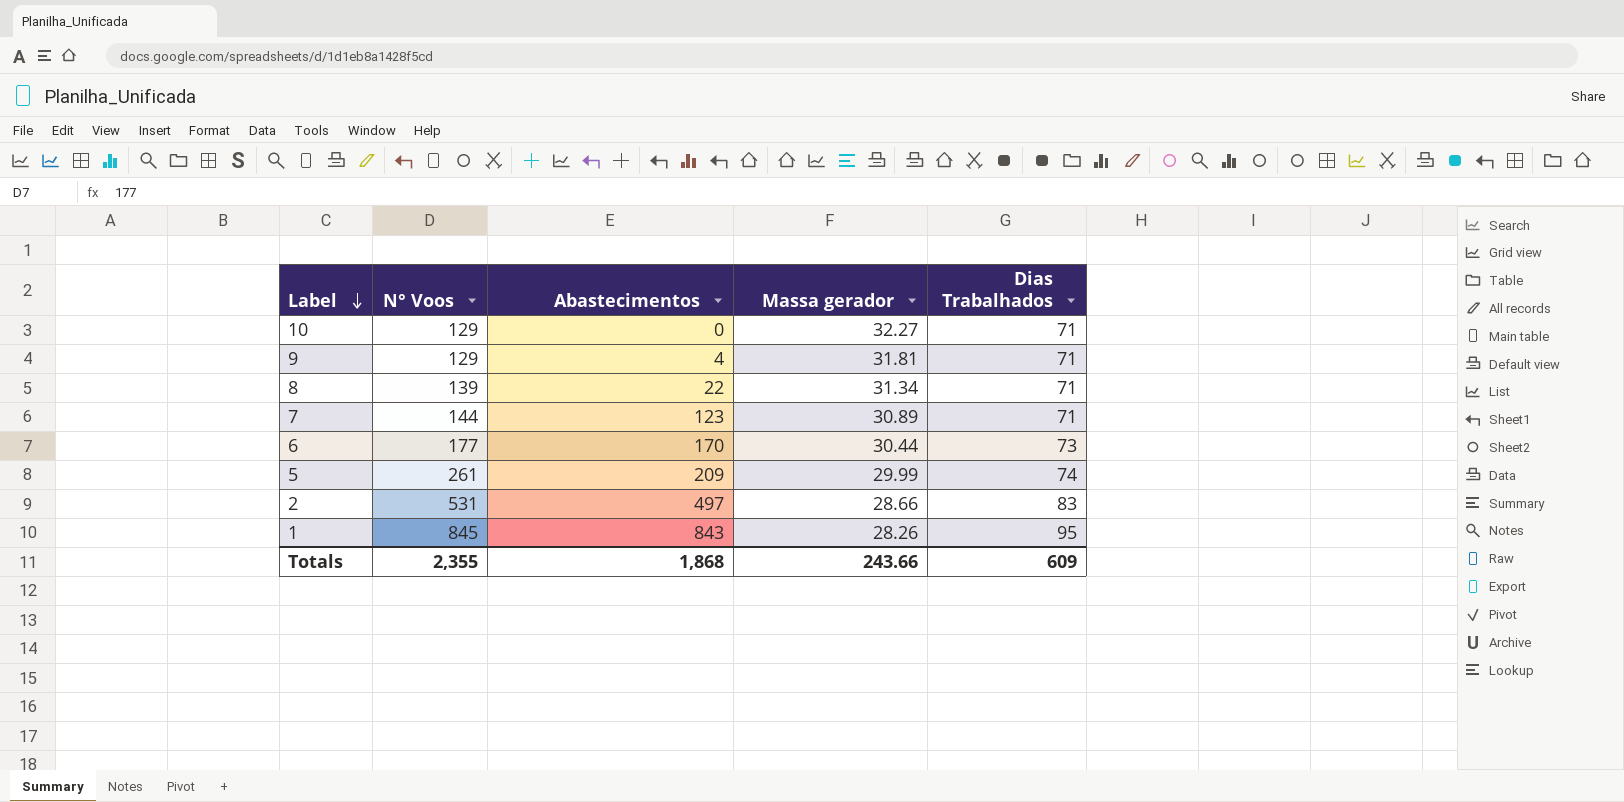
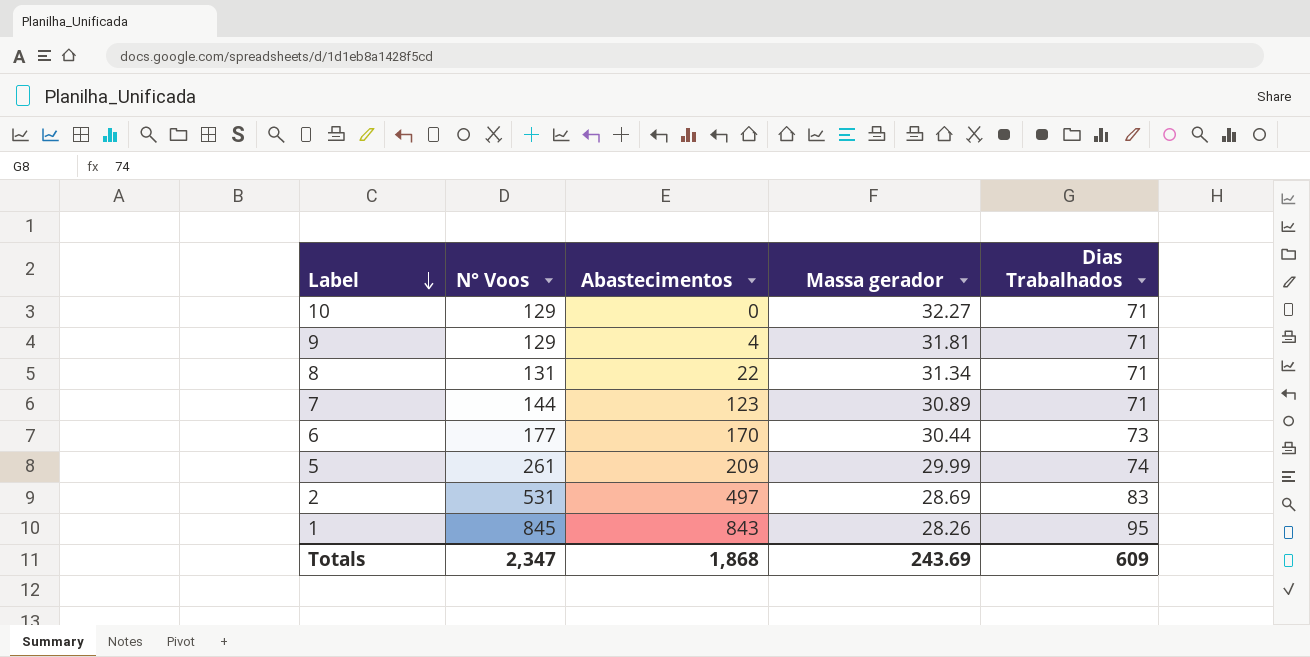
8 | N° Voos: 139 -> 131
2 | Massa gerador: 28.66 -> 28.69
Totals | N° Voos: 2,355 -> 2,347
Totals | Massa gerador: 243.66 -> 243.69

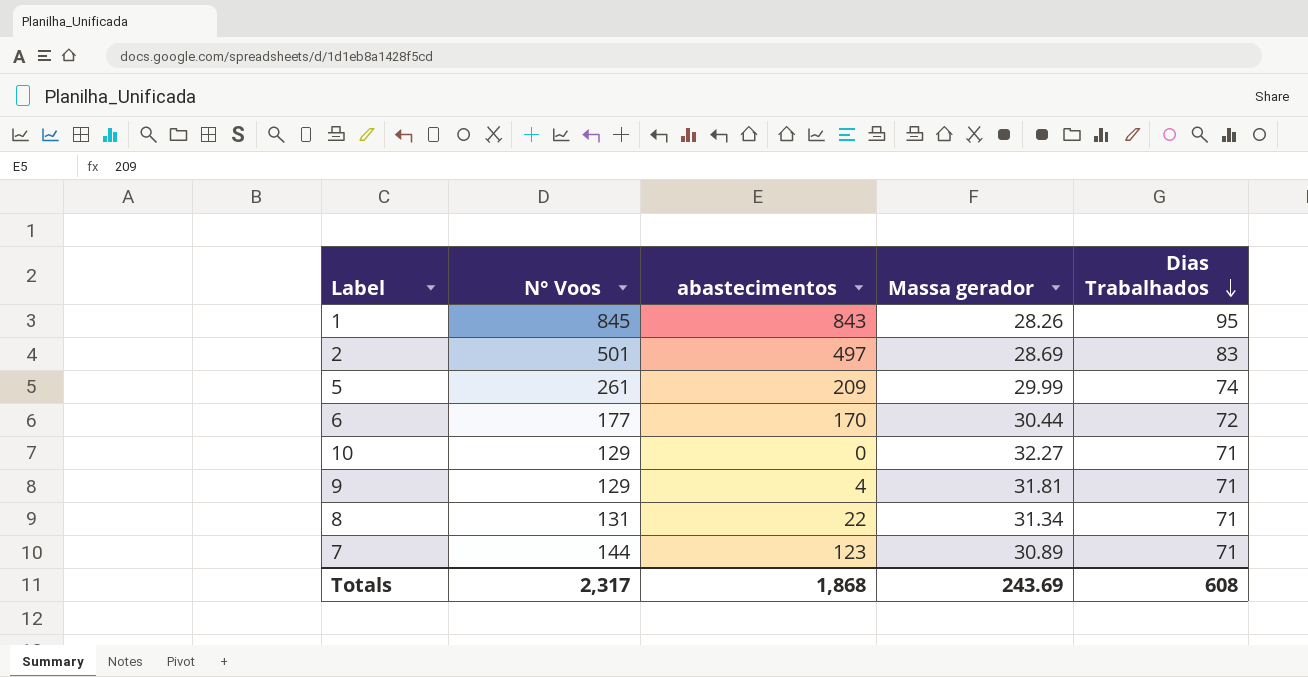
row order: Label descending -> Dias Trabalhados descending
column name: Abastecimentos -> abastecimentos
2 | N° Voos: 531 -> 501
6 | Dias Trabalhados: 73 -> 72
Totals | N° Voos: 2,347 -> 2,317
Totals | Dias Trabalhados: 609 -> 608

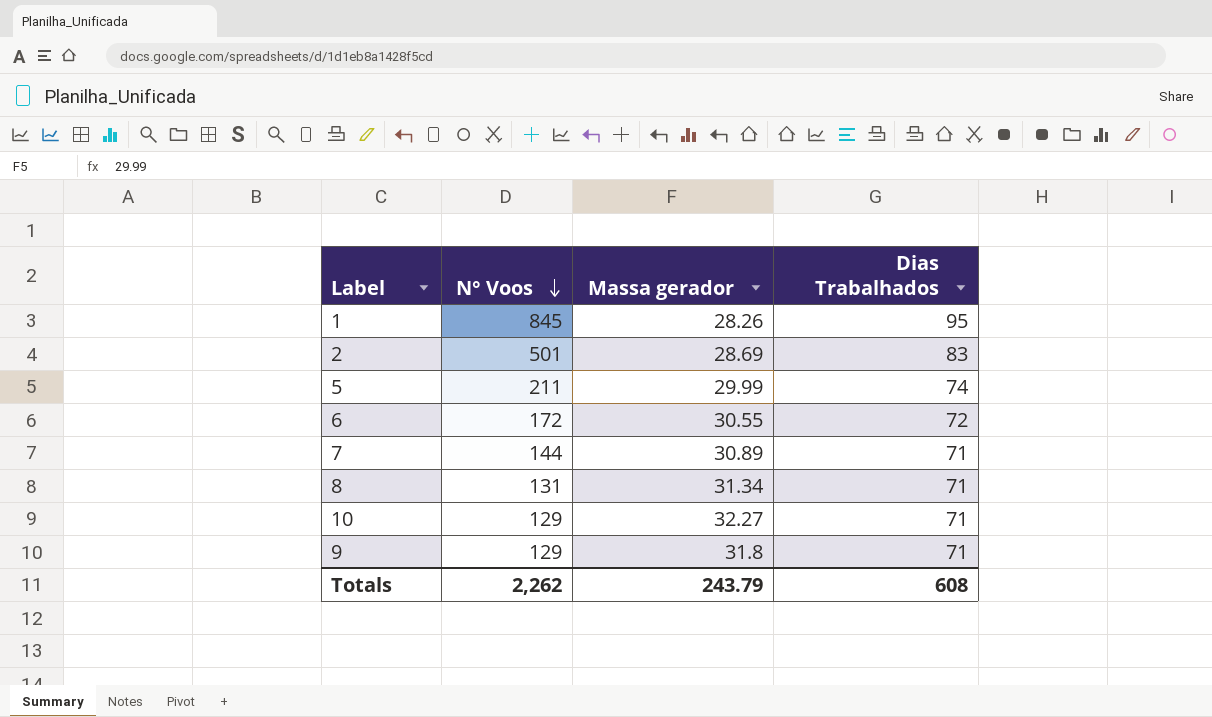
row order: Dias Trabalhados descending -> N° Voos descending
column abastecimentos | position: 3 -> none
5 | N° Voos: 261 -> 211
6 | N° Voos: 177 -> 172
6 | Massa gerador: 30.44 -> 30.55
9 | Massa gerador: 31.81 -> 31.8
Totals | N° Voos: 2,317 -> 2,262
Totals | Massa gerador: 243.69 -> 243.79

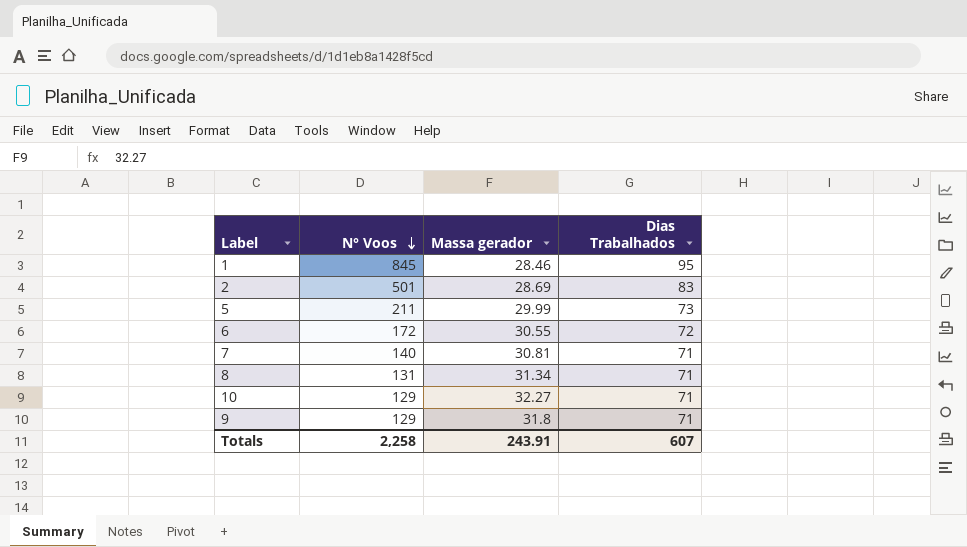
1 | Massa gerador: 28.26 -> 28.46
5 | Dias Trabalhados: 74 -> 73
7 | N° Voos: 144 -> 140
7 | Massa gerador: 30.89 -> 30.81
Totals | N° Voos: 2,262 -> 2,258
Totals | Massa gerador: 243.79 -> 243.91
Totals | Dias Trabalhados: 608 -> 607

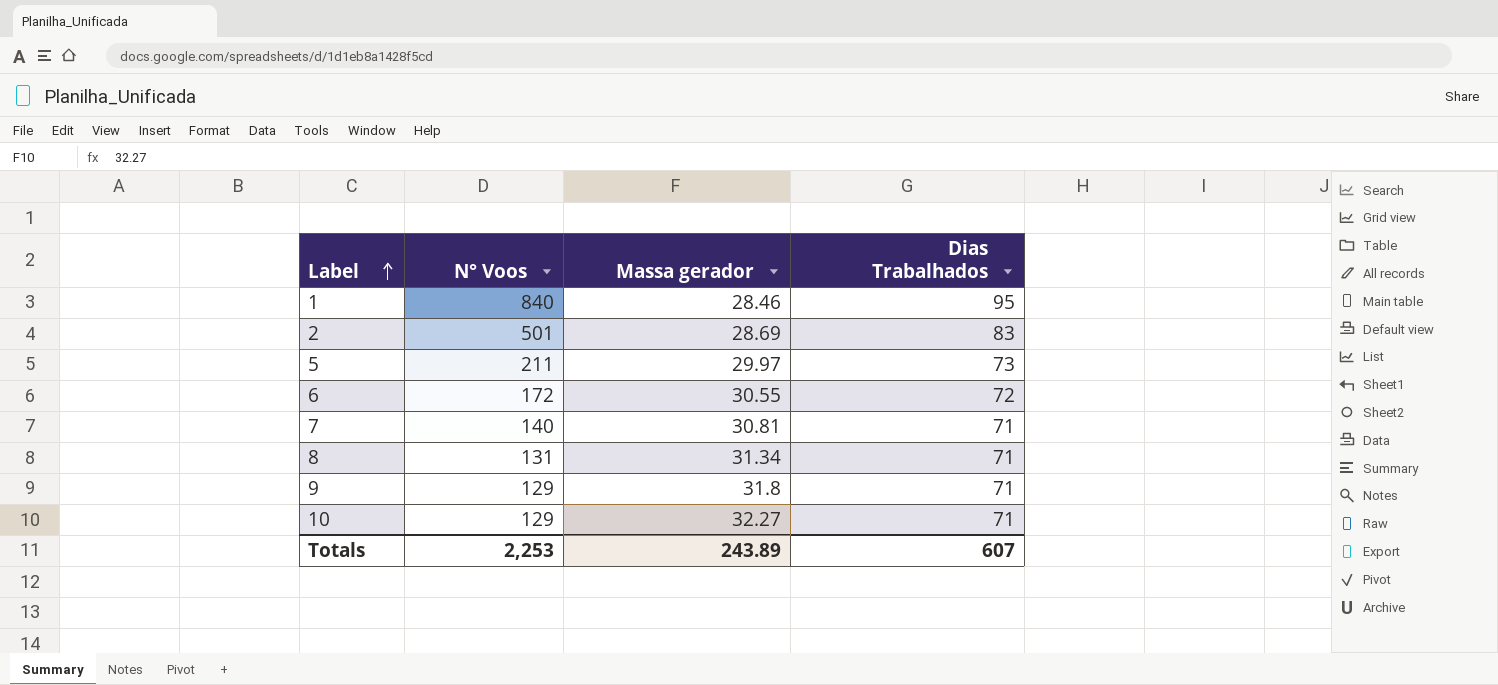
row order: N° Voos descending -> Label ascending
1 | N° Voos: 845 -> 840
5 | Massa gerador: 29.99 -> 29.97
Totals | N° Voos: 2,258 -> 2,253
Totals | Massa gerador: 243.91 -> 243.89

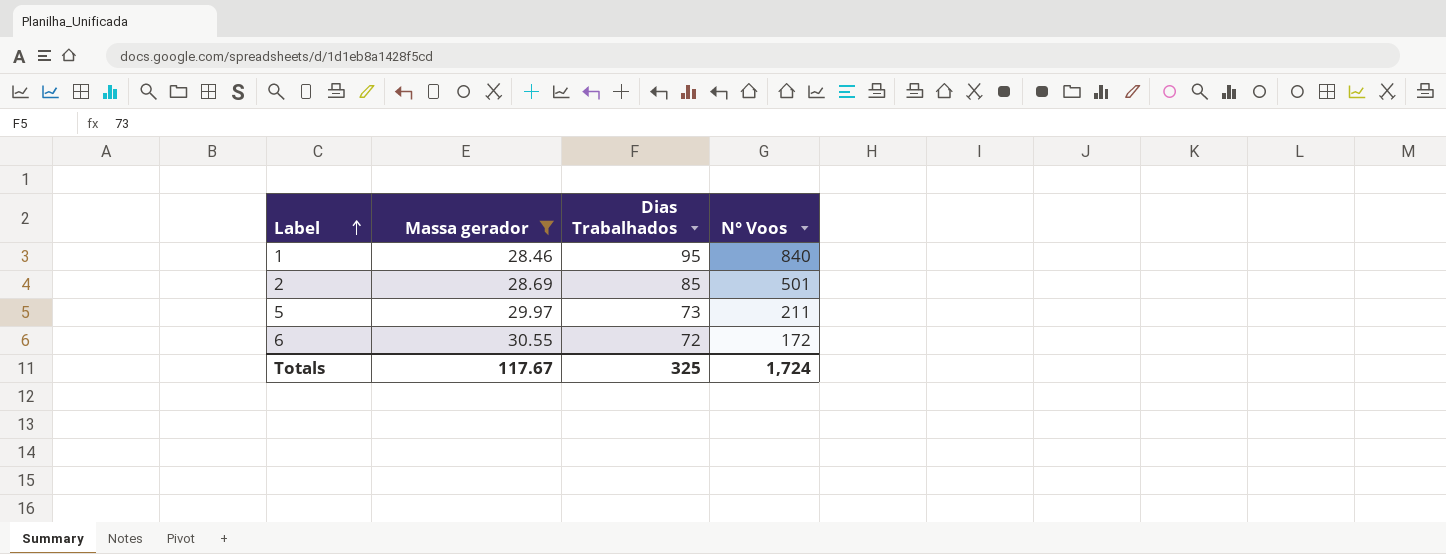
filter: none -> Massa gerador <= 30.55
column N° Voos | position: 2 -> 4
2 | Dias Trabalhados: 83 -> 85
Totals | Massa gerador: 243.89 -> 117.67
Totals | Dias Trabalhados: 607 -> 325
Totals | N° Voos: 2,253 -> 1,724

